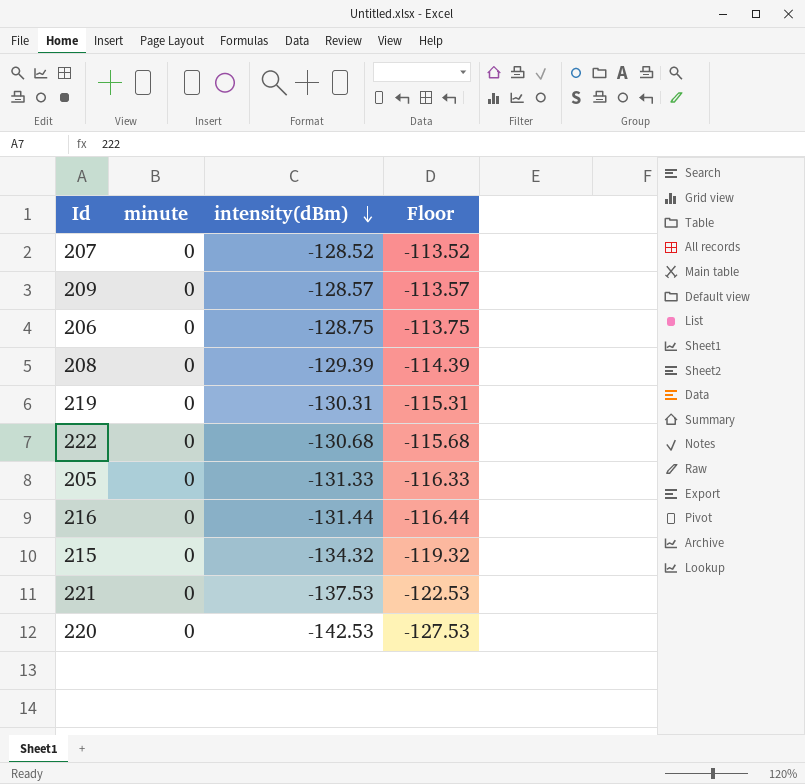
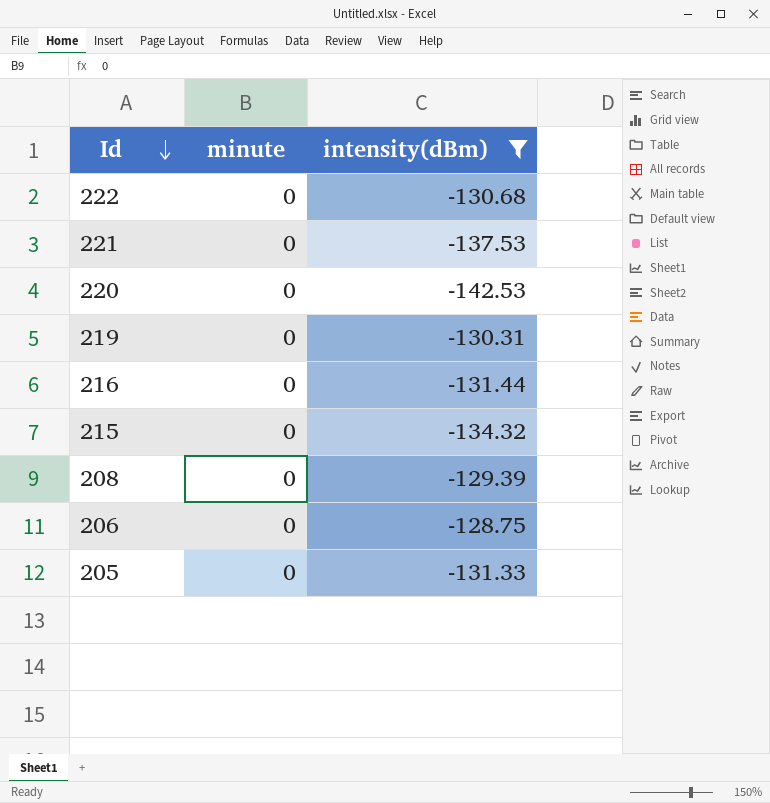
filter: none -> intensity(dBm) <= -128.75
row order: intensity(dBm) descending -> Id descending
column Floor | formula: [intensity(dBm)] + 15 -> none

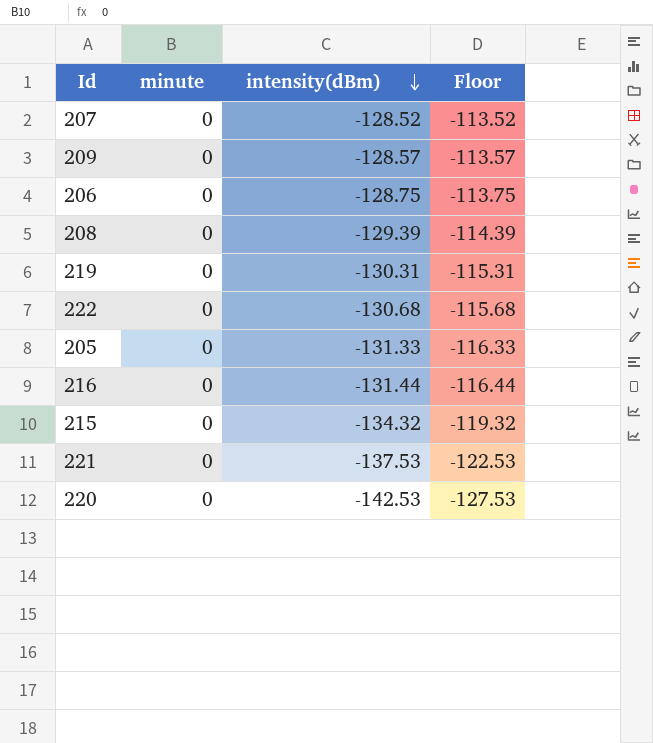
filter: intensity(dBm) <= -128.75 -> none
row order: Id descending -> intensity(dBm) descending
column Floor | formula: none -> [intensity(dBm)] + 15

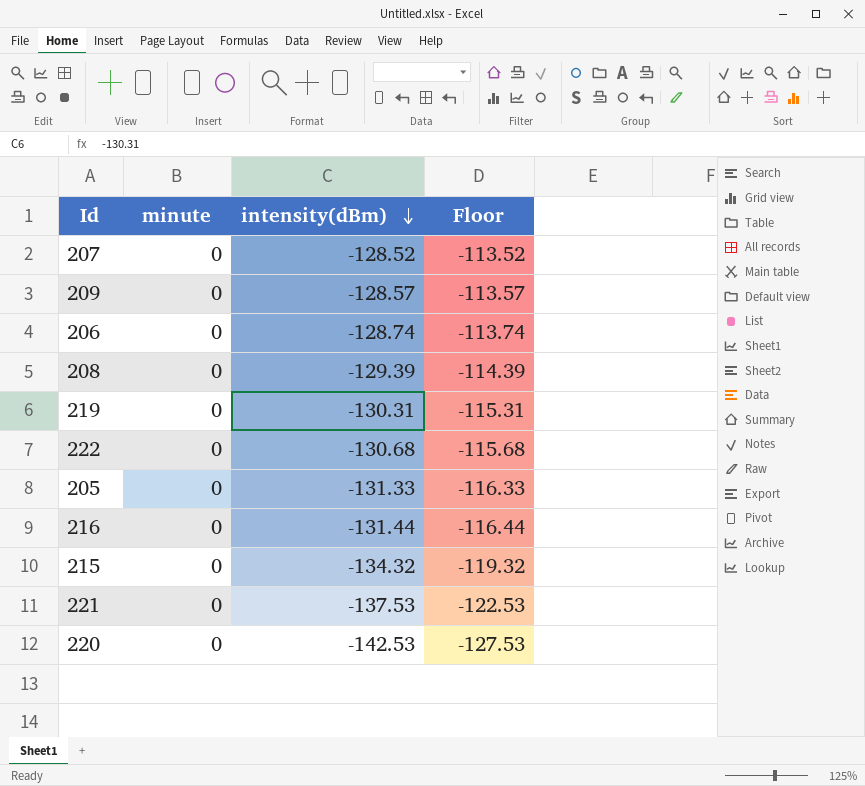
206 | intensity(dBm): -128.75 -> -128.74
206 | Floor: -113.75 -> -113.74

